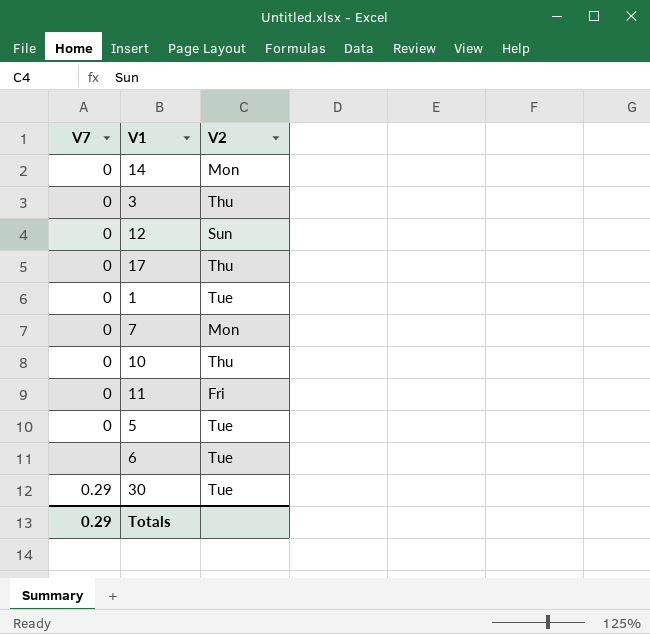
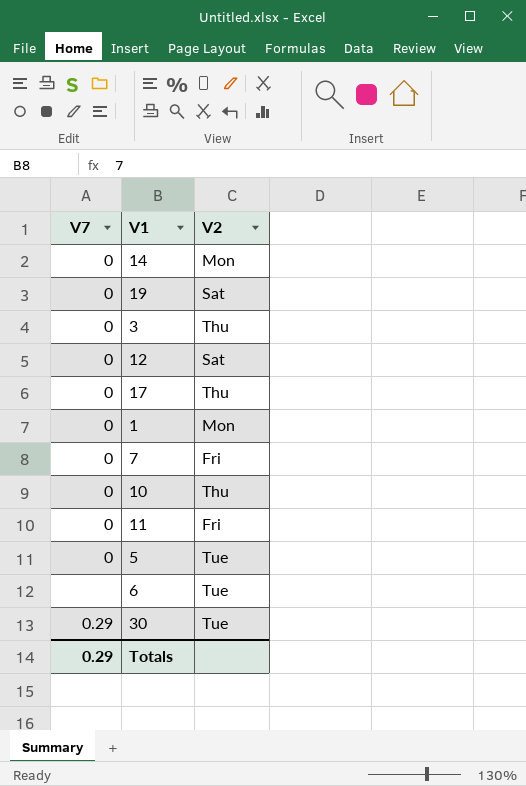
row 19: none -> 0 | Sat
12 | V2: Sun -> Sat
1 | V2: Tue -> Mon
7 | V2: Mon -> Fri

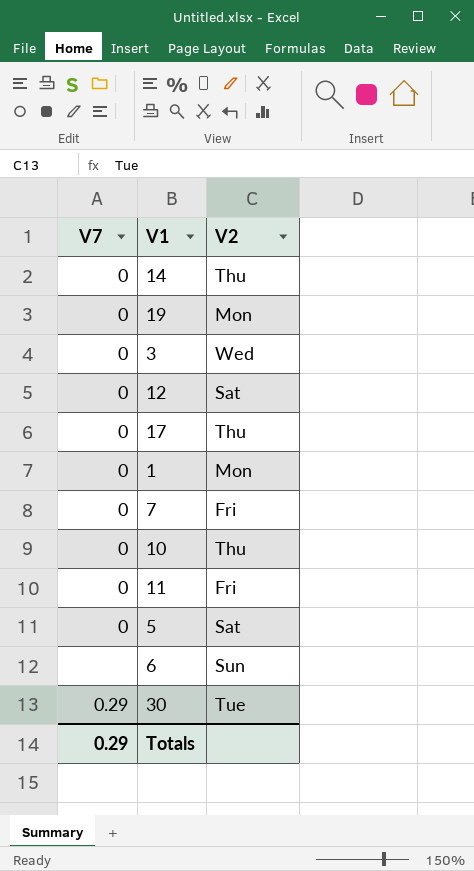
14 | V2: Mon -> Thu
19 | V2: Sat -> Mon
3 | V2: Thu -> Wed
5 | V2: Tue -> Sat
6 | V2: Tue -> Sun

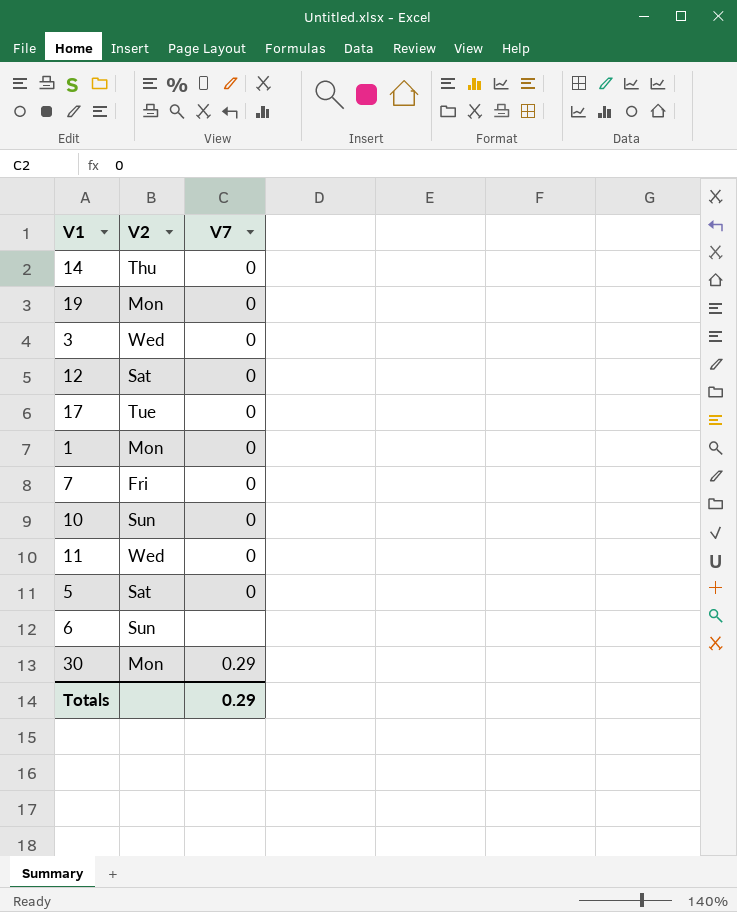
column V7 | position: 1 -> 3
17 | V2: Thu -> Tue
10 | V2: Thu -> Sun
11 | V2: Fri -> Wed
30 | V2: Tue -> Mon

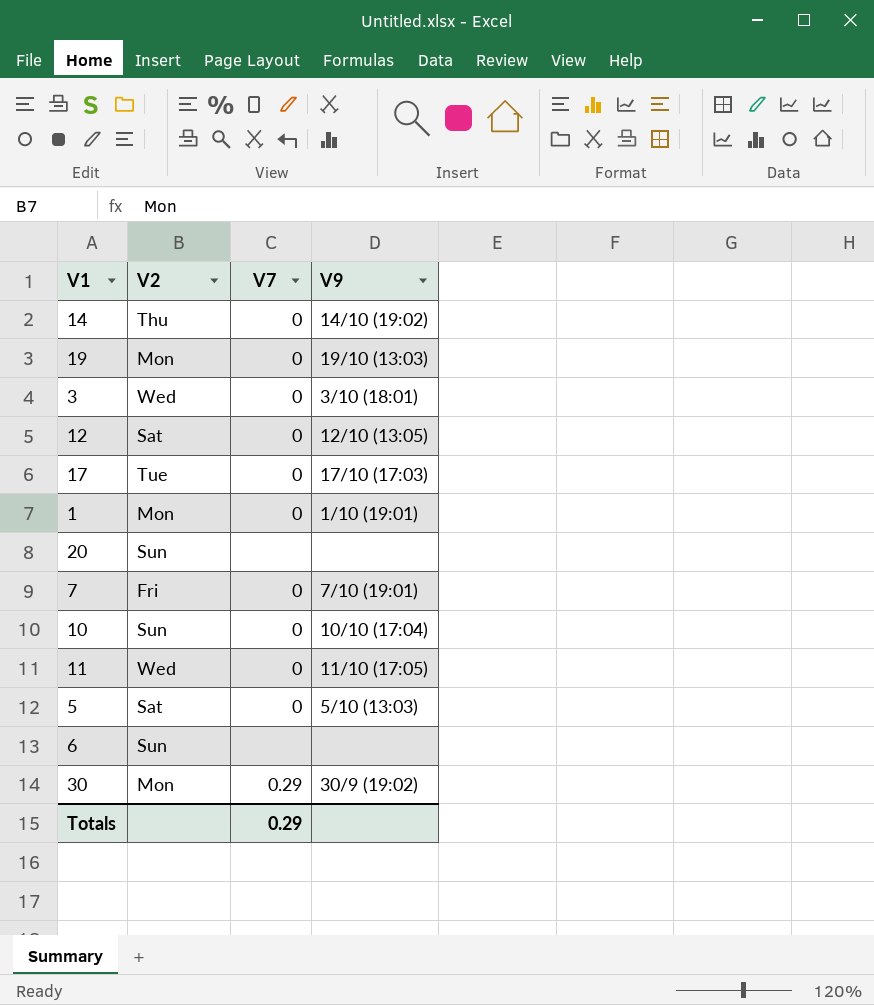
column V9 | position: none -> 4
row 20: none -> Sun | none | none

